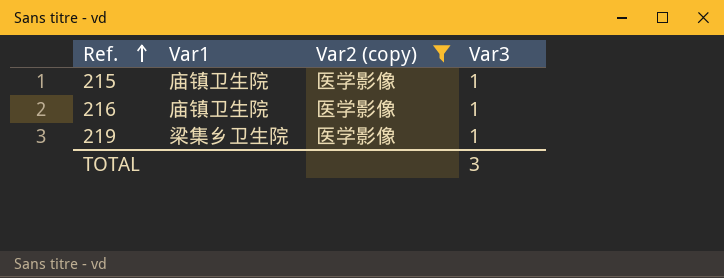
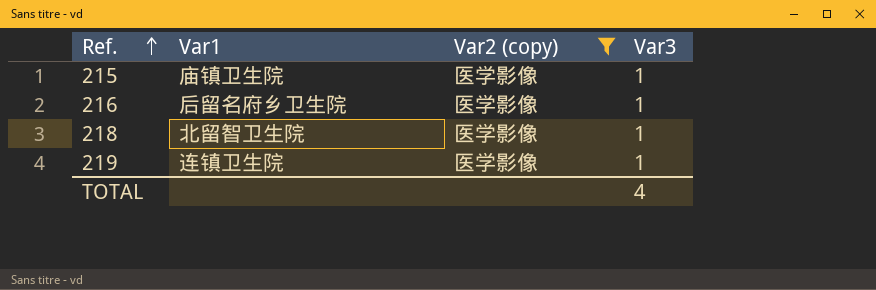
216 | Var1: 庙镇卫生院 -> 后留名府乡卫生院
row 218: none -> 北留智卫生院 | 医学影像 | 1
219 | Var1: 梁集乡卫生院 -> 连镇卫生院
TOTAL | Var3: 3 -> 4

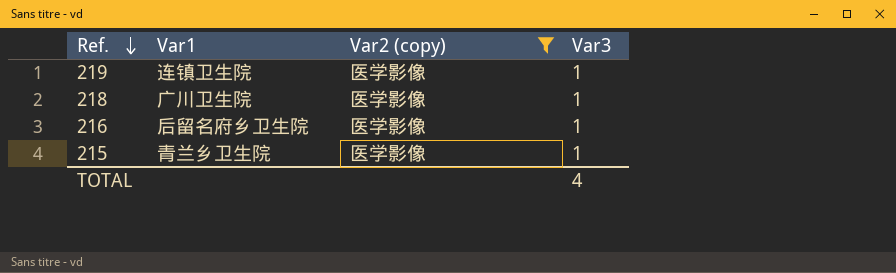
row order: Ref. ascending -> Ref. descending
218 | Var1: 北留智卫生院 -> 广川卫生院
215 | Var1: 庙镇卫生院 -> 青兰乡卫生院

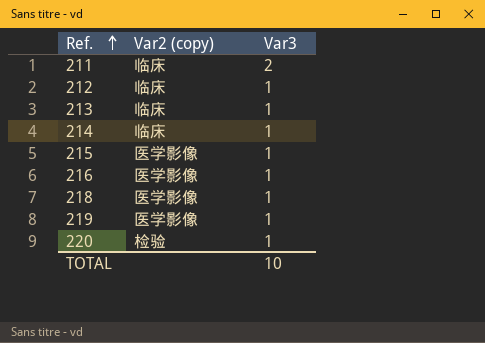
filter: Var2 (copy) = 医学影像 -> none
row order: Ref. descending -> Ref. ascending
column Var1 | position: 2 -> none
TOTAL | Var3: 4 -> 10

